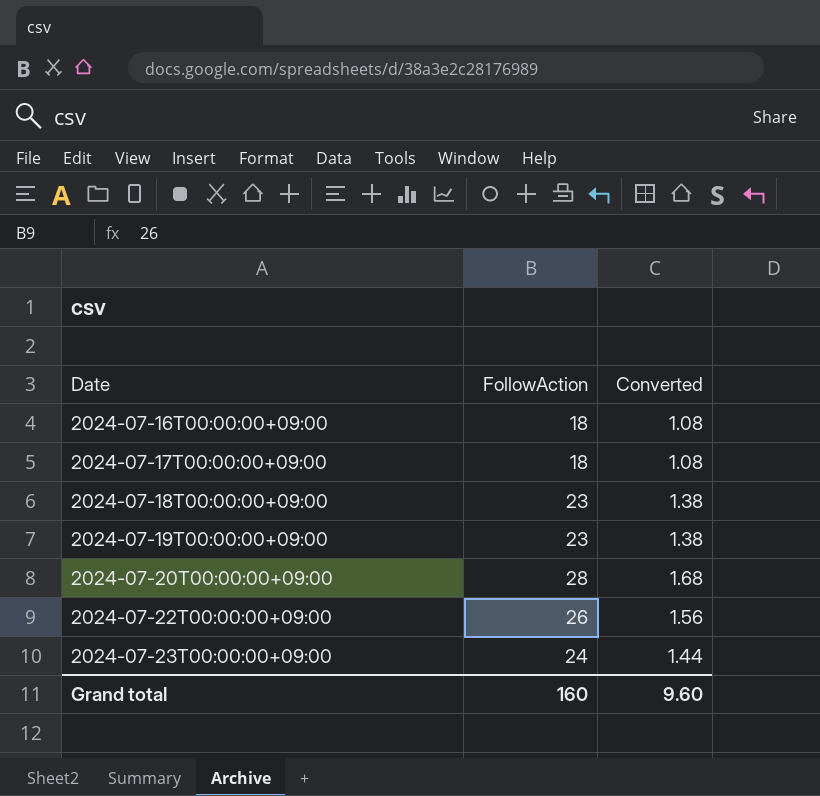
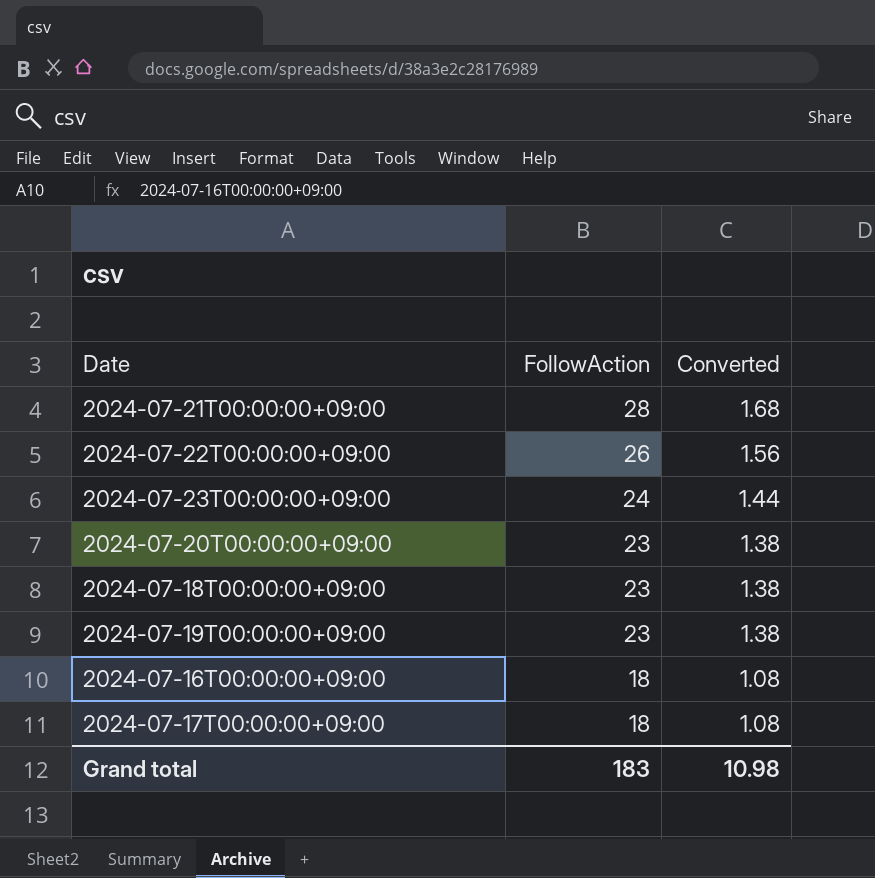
row order: Date ascending -> FollowAction descending
row 2024-07-21T00:00:00+09:00: none -> 28 | 1.68
2024-07-20T00:00:00+09:00 | FollowAction: 28 -> 23
2024-07-20T00:00:00+09:00 | Converted: 1.68 -> 1.38
Grand total | FollowAction: 160 -> 183
Grand total | Converted: 9.60 -> 10.98

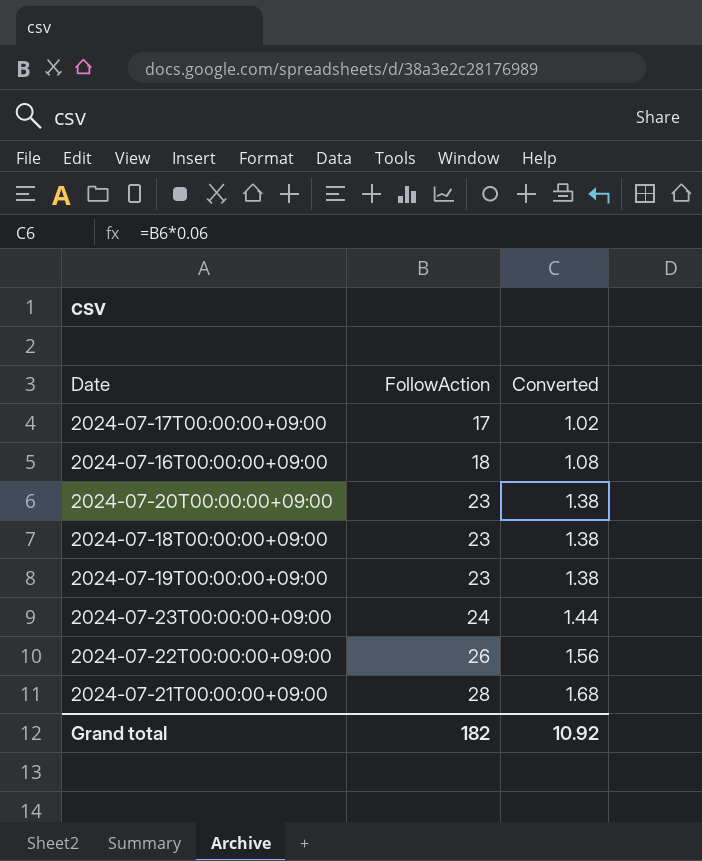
row order: FollowAction descending -> FollowAction ascending
2024-07-17T00:00:00+09:00 | FollowAction: 18 -> 17
2024-07-17T00:00:00+09:00 | Converted: 1.08 -> 1.02
Grand total | FollowAction: 183 -> 182
Grand total | Converted: 10.98 -> 10.92

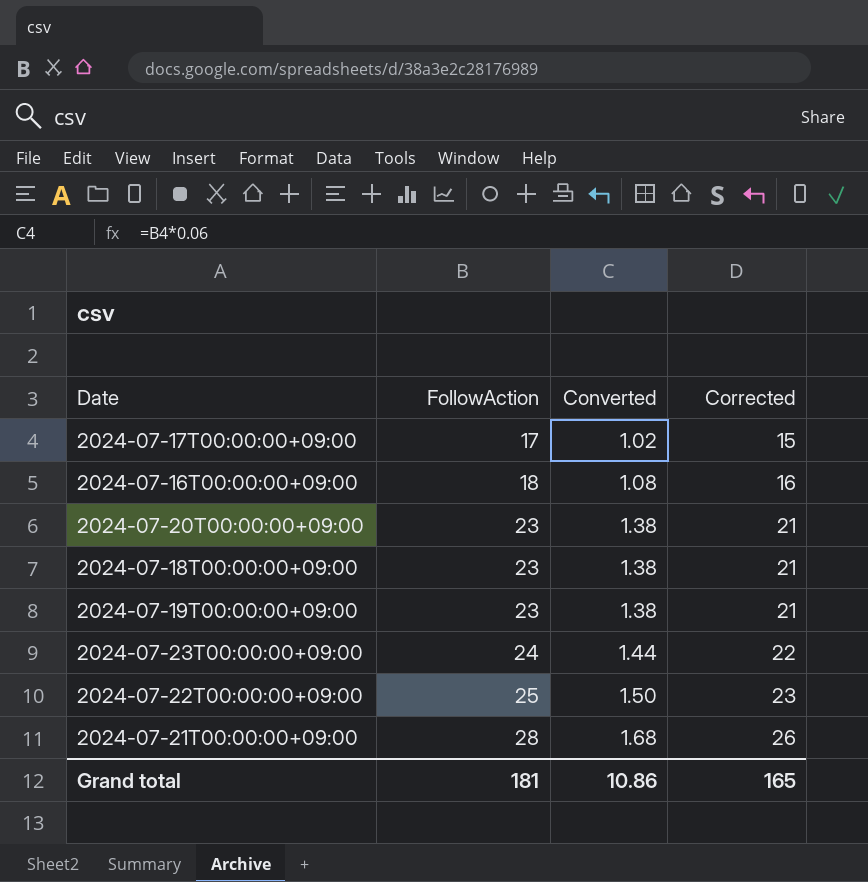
column Corrected | formula: none -> [FollowAction] - 2
2024-07-22T00:00:00+09:00 | FollowAction: 26 -> 25
2024-07-22T00:00:00+09:00 | Converted: 1.56 -> 1.50
Grand total | FollowAction: 182 -> 181
Grand total | Converted: 10.92 -> 10.86

